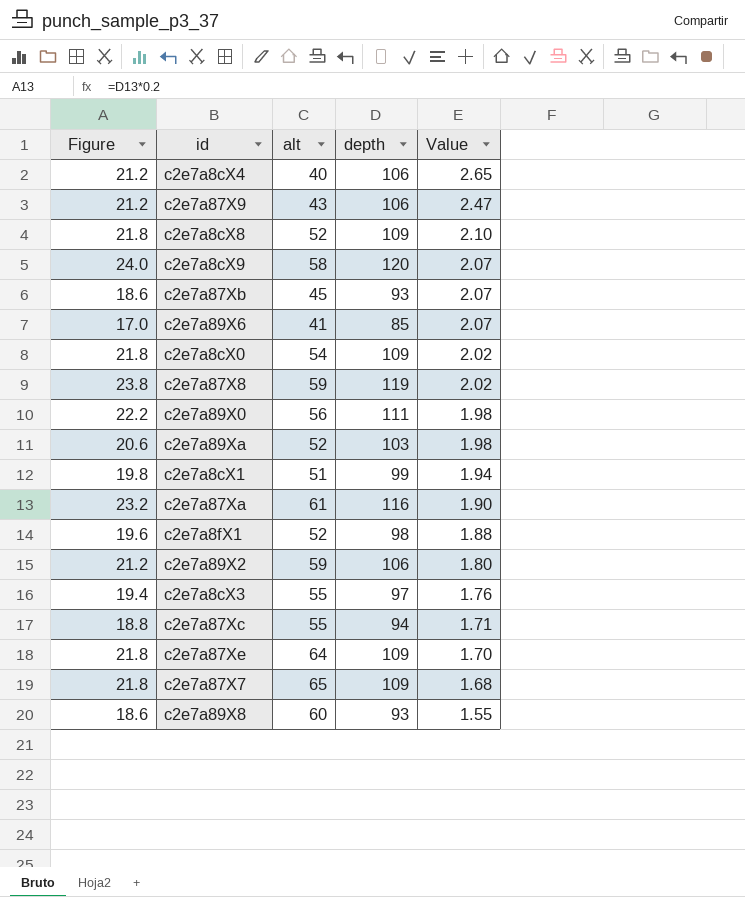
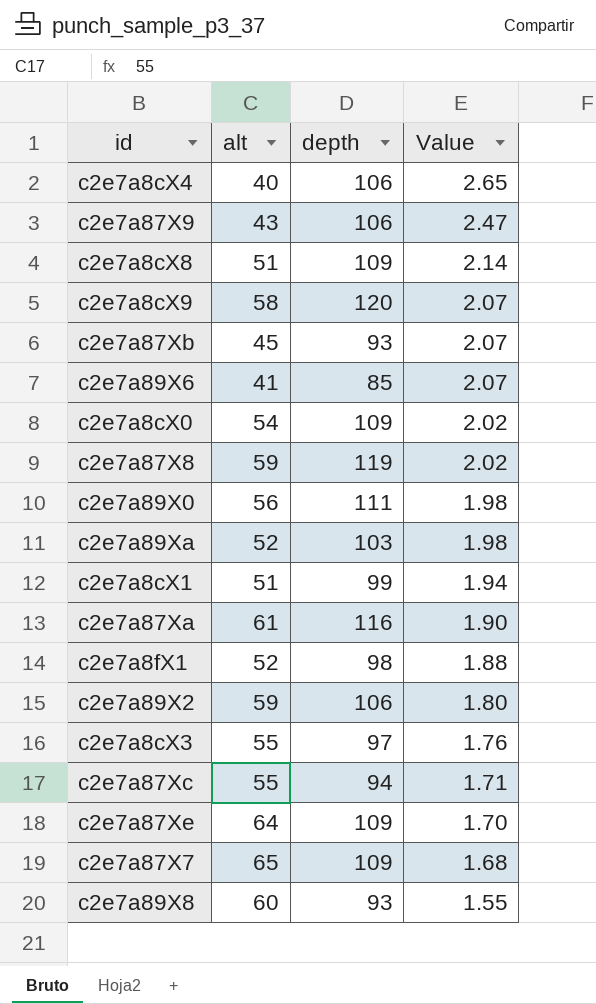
column Figure | formula: [depth] * 0.2 -> none
c2e7a8cX8 | alt: 52 -> 51
c2e7a8cX8 | Value: 2.10 -> 2.14

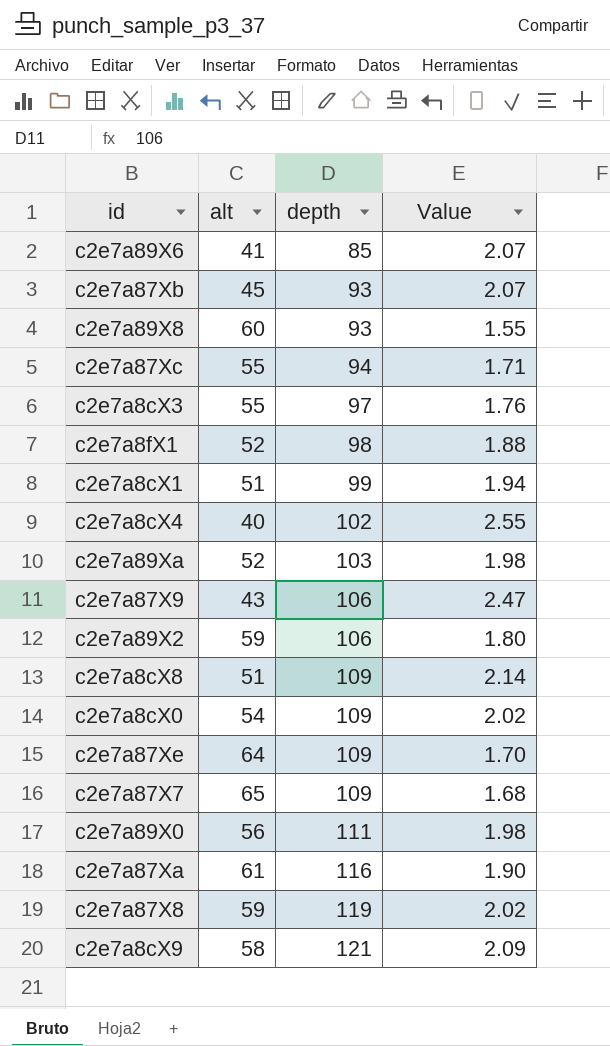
row order: Value descending -> depth ascending
c2e7a8cX4 | depth: 106 -> 102
c2e7a8cX4 | Value: 2.65 -> 2.55
c2e7a8cX9 | depth: 120 -> 121
c2e7a8cX9 | Value: 2.07 -> 2.09

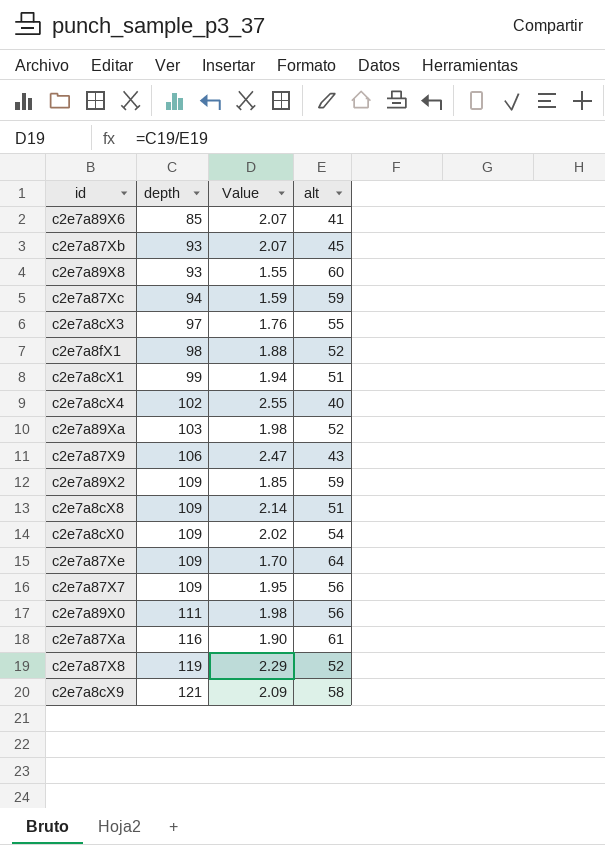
column alt | position: 2 -> 4
c2e7a87Xc | Value: 1.71 -> 1.59
c2e7a87Xc | alt: 55 -> 59
c2e7a89X2 | depth: 106 -> 109
c2e7a89X2 | Value: 1.80 -> 1.85
c2e7a87X7 | Value: 1.68 -> 1.95
c2e7a87X7 | alt: 65 -> 56
c2e7a87X8 | Value: 2.02 -> 2.29
c2e7a87X8 | alt: 59 -> 52

